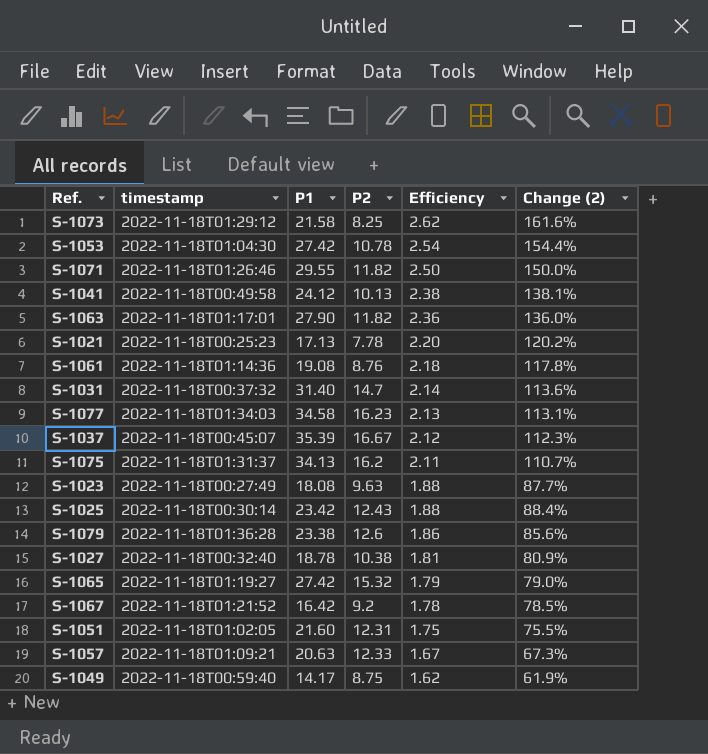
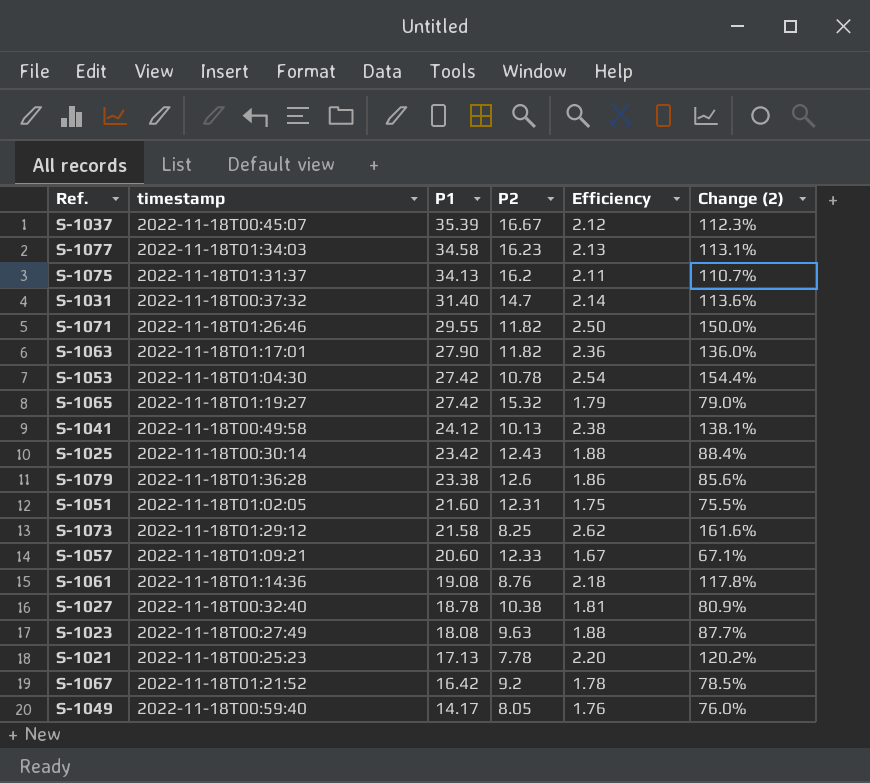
row order: Efficiency descending -> P1 descending
S-1057 | P1: 20.63 -> 20.60
S-1057 | Change (2): 67.3% -> 67.1%
S-1049 | P2: 8.75 -> 8.05
S-1049 | Efficiency: 1.62 -> 1.76
S-1049 | Change (2): 61.9% -> 76.0%

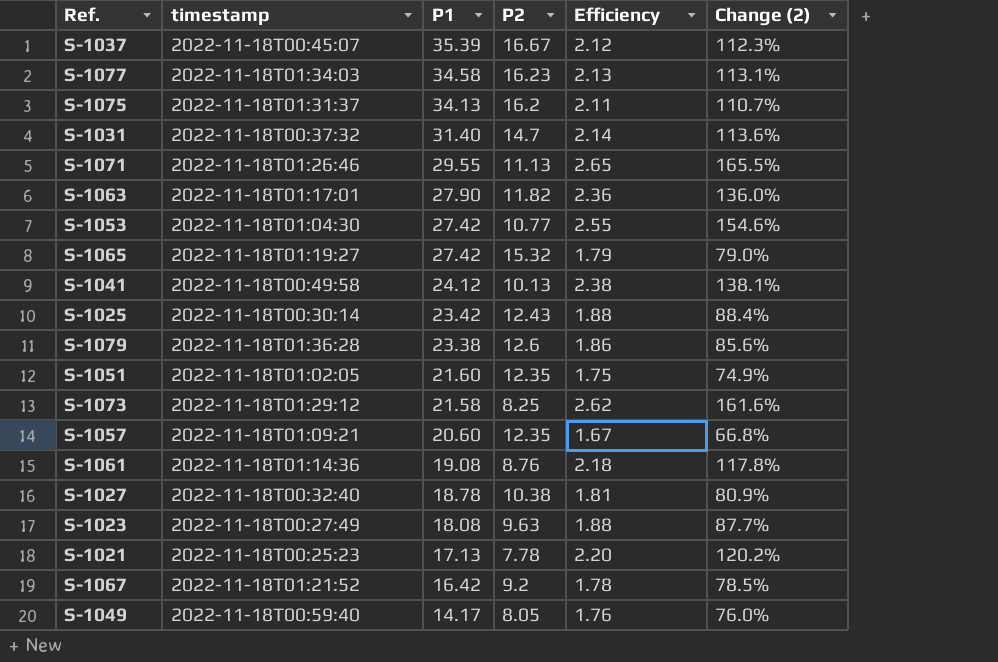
S-1071 | P2: 11.82 -> 11.13
S-1071 | Efficiency: 2.50 -> 2.65
S-1071 | Change (2): 150.0% -> 165.5%
S-1053 | P2: 10.78 -> 10.77
S-1053 | Efficiency: 2.54 -> 2.55
S-1053 | Change (2): 154.4% -> 154.6%
S-1051 | P2: 12.31 -> 12.35
S-1051 | Change (2): 75.5% -> 74.9%
S-1057 | P2: 12.33 -> 12.35
S-1057 | Change (2): 67.1% -> 66.8%

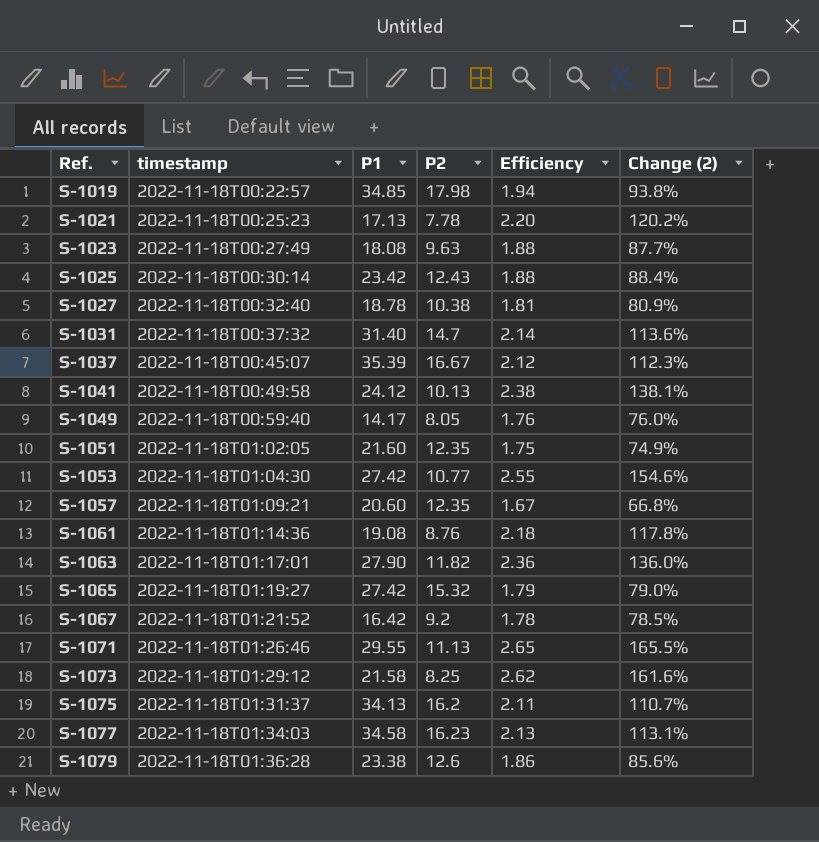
row order: P1 descending -> Ref. ascending
row S-1019: none -> 2022-11-18T00:22:57 | 34.85 | 17.98 | 1.94 | 93.8%

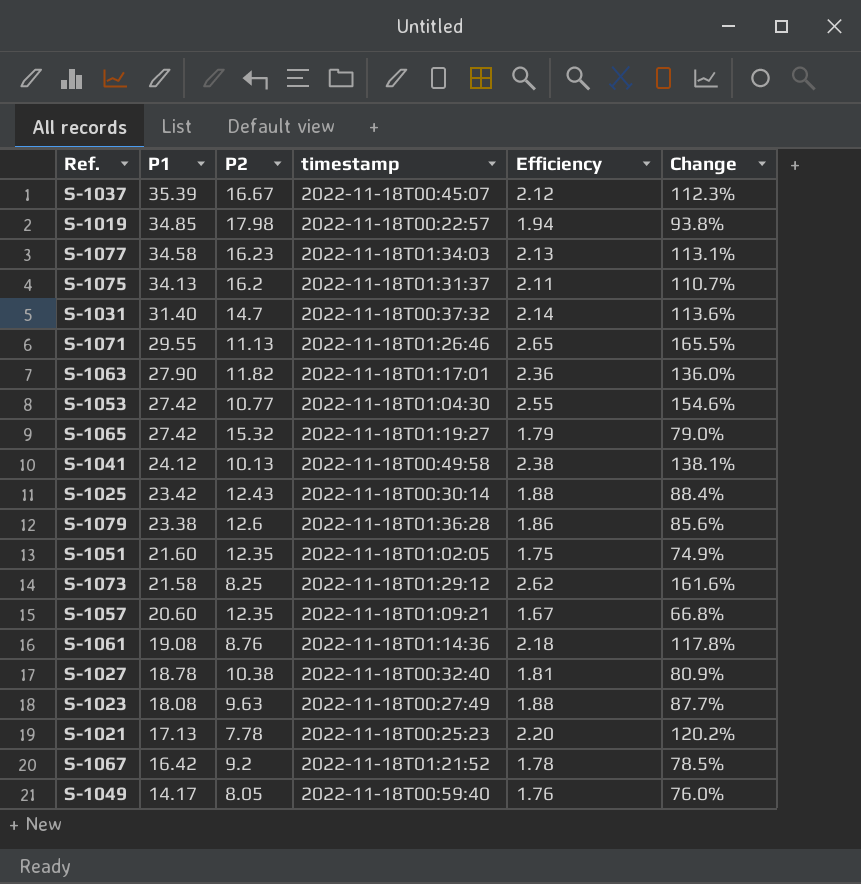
row order: Ref. ascending -> P1 descending
column timestamp | position: 2 -> 4
column name: Change (2) -> Change

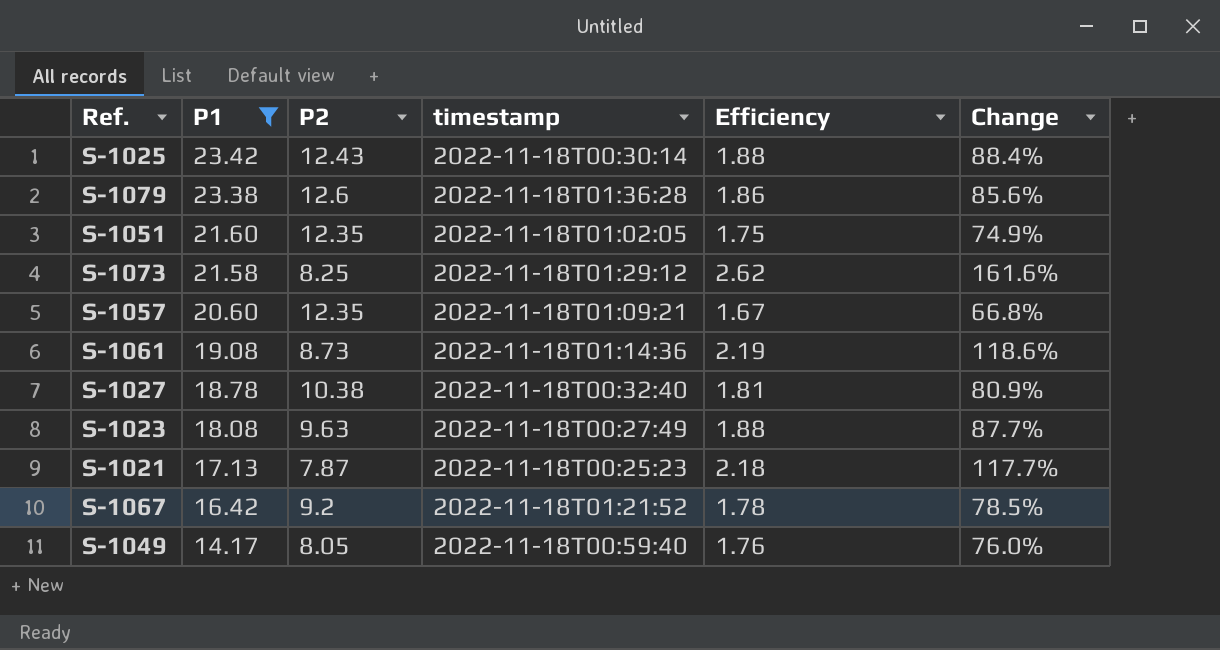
filter: none -> P1 <= 23.42
S-1061 | P2: 8.76 -> 8.73
S-1061 | Efficiency: 2.18 -> 2.19
S-1061 | Change: 117.8% -> 118.6%
S-1021 | P2: 7.78 -> 7.87
S-1021 | Efficiency: 2.20 -> 2.18
S-1021 | Change: 120.2% -> 117.7%

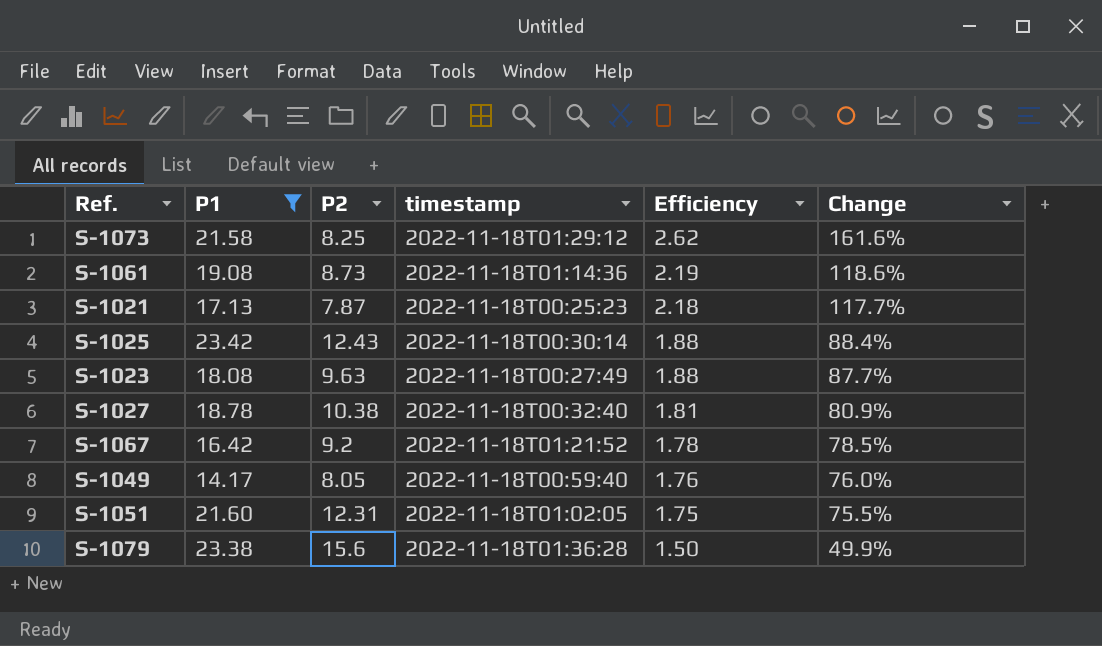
row order: P1 descending -> Efficiency descending
row S-1057: 20.60 | 12.35 | 2022-11-18T01:09:21 | 1.67 | 66.8% -> none
S-1051 | P2: 12.35 -> 12.31
S-1051 | Change: 74.9% -> 75.5%
S-1079 | P2: 12.6 -> 15.6
S-1079 | Efficiency: 1.86 -> 1.50
S-1079 | Change: 85.6% -> 49.9%

